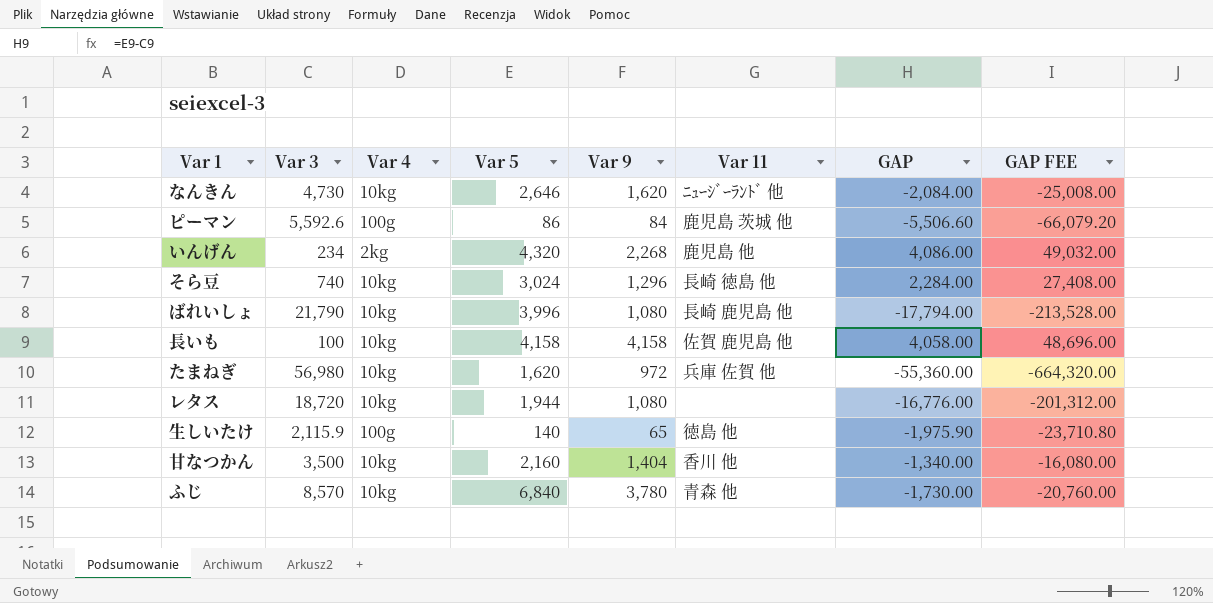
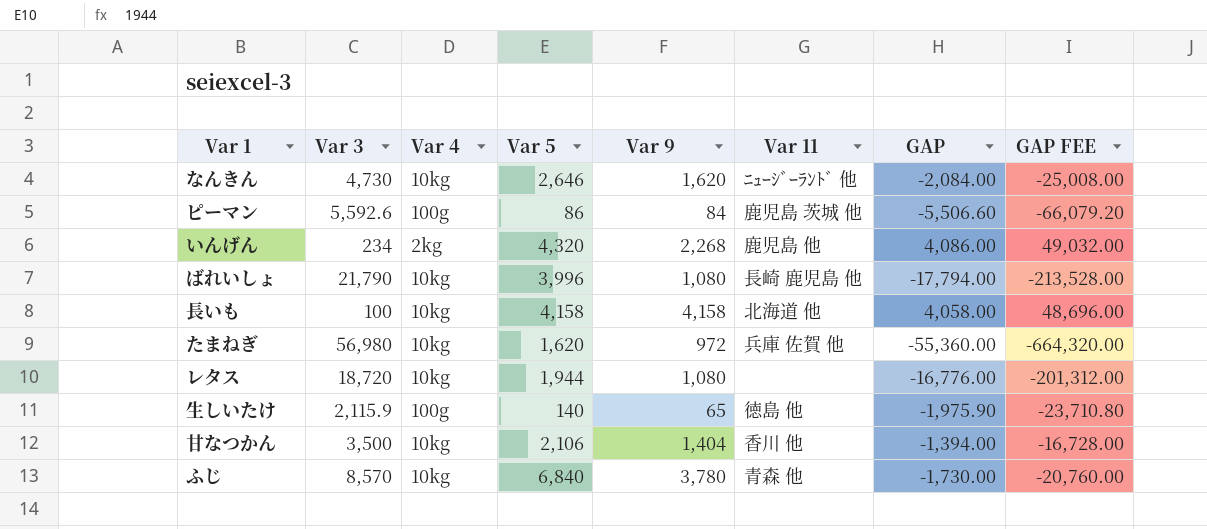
row そら豆: 740 | 10kg | 3,024 | 1,296 | 長崎 徳島 他 | 2,284.00 | 27,408.00 -> none
長いも | Var 11: 佐賀 鹿児島 他 -> 北海道 他
甘なつかん | Var 5: 2,160 -> 2,106
甘なつかん | GAP: -1,340.00 -> -1,394.00
甘なつかん | GAP FEE: -16,080.00 -> -16,728.00

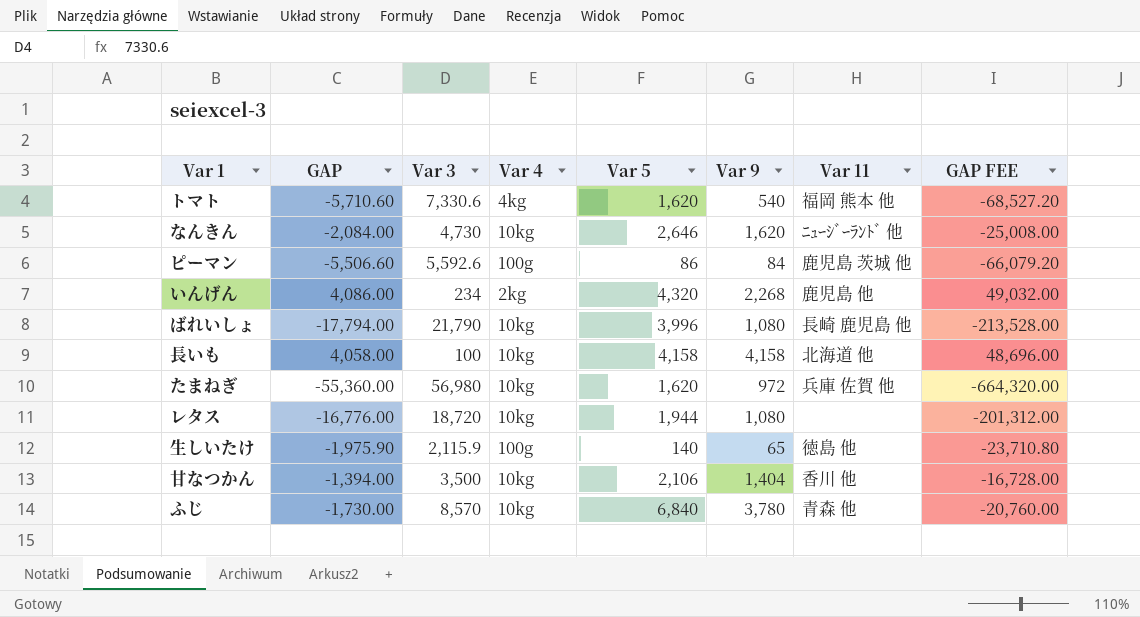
column GAP | position: 7 -> 2
row トマト: none -> -5,710.60 | 7,330.6 | 4kg | 1,620 | 540 | 福岡 熊本 他 | -68,527.20

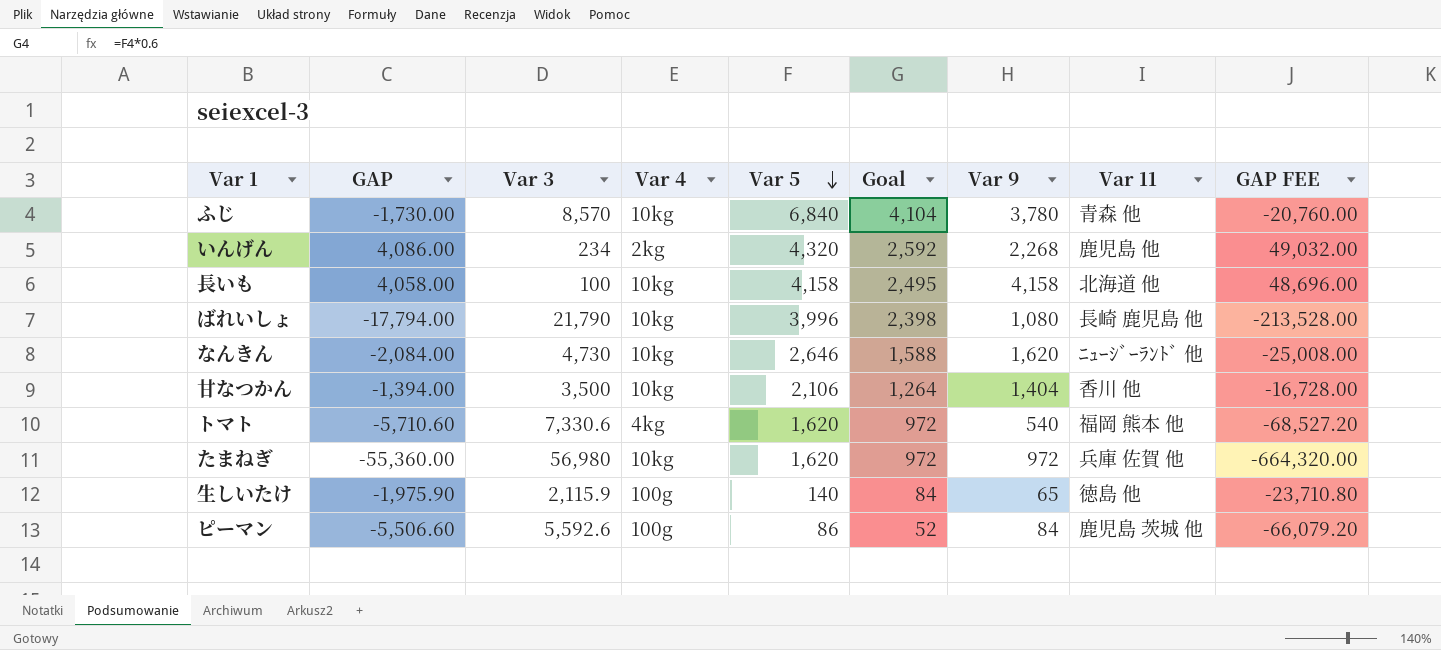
row order: none -> Var 5 descending
column Goal | formula: none -> [Var 5] * 0.6
row レタス: -16,776.00 | 18,720 | 10kg | 1,944 | 1,080 | none | -201,312.00 -> none

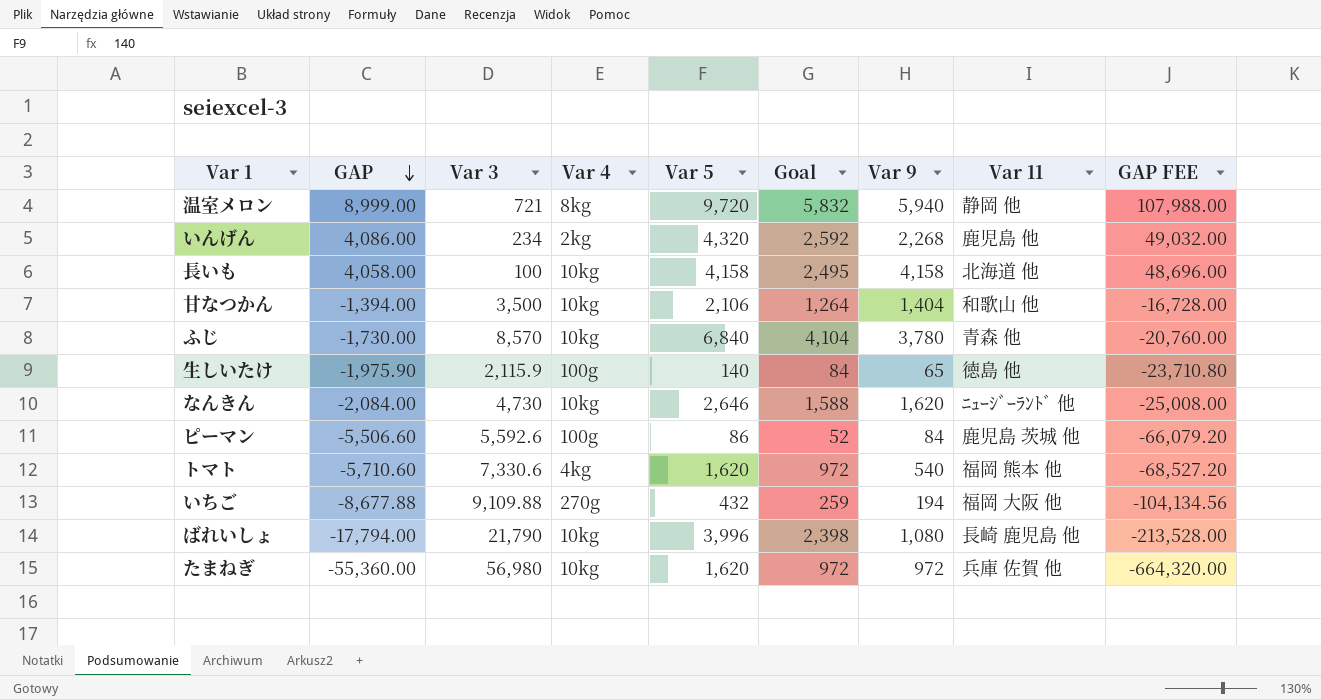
row order: Var 5 descending -> GAP descending
row 温室メロン: none -> 8,999.00 | 721 | 8kg | 9,720 | 5,832 | 5,940 | 静岡 他 | 107,988.00
甘なつかん | Var 11: 香川 他 -> 和歌山 他
row いちご: none -> -8,677.88 | 9,109.88 | 270g | 432 | 259 | 194 | 福岡 大阪 他 | -104,134.56

